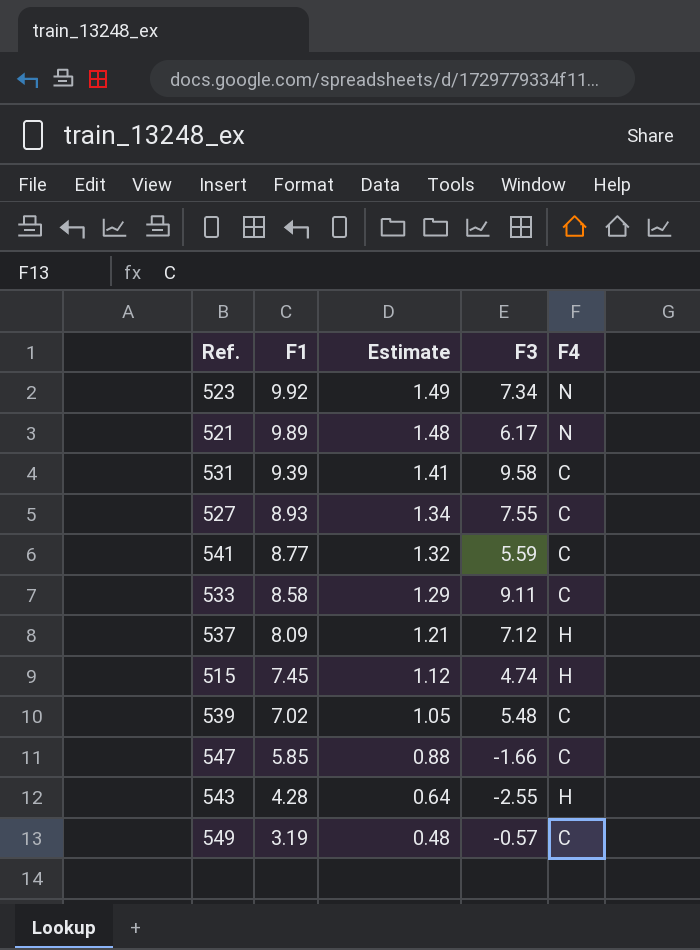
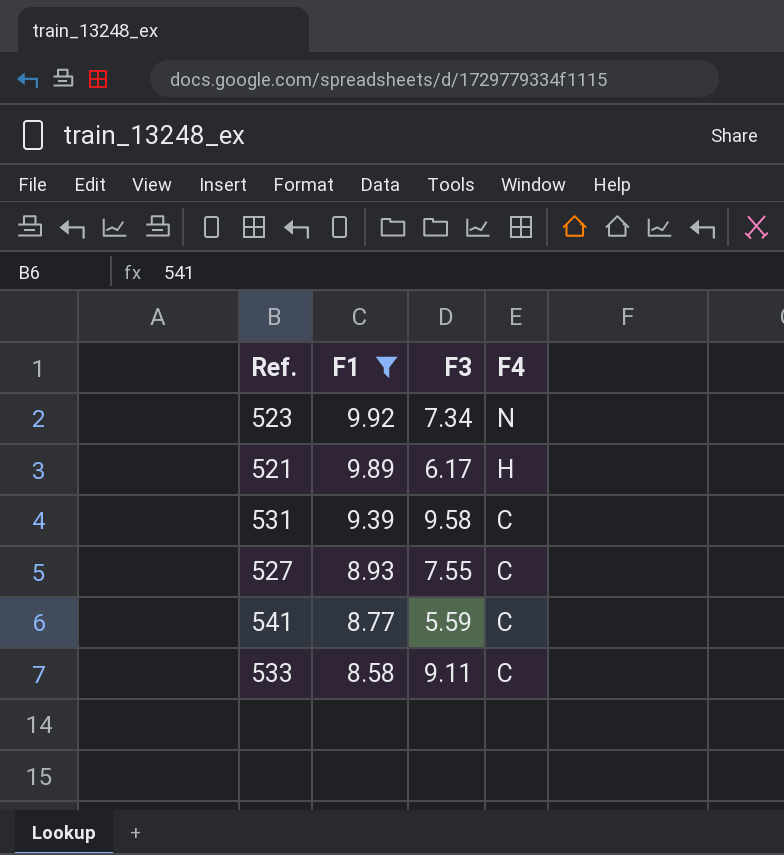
filter: none -> F1 >= 8.58
column Estimate | formula: [F1] * 0.15 -> none
521 | F4: N -> H

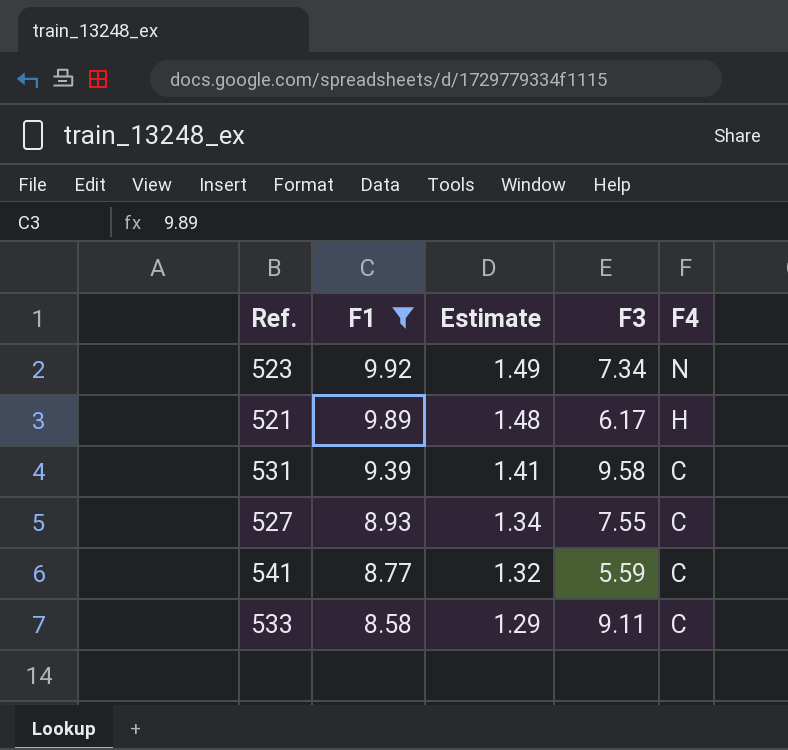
column Estimate | formula: none -> [F1] * 0.15

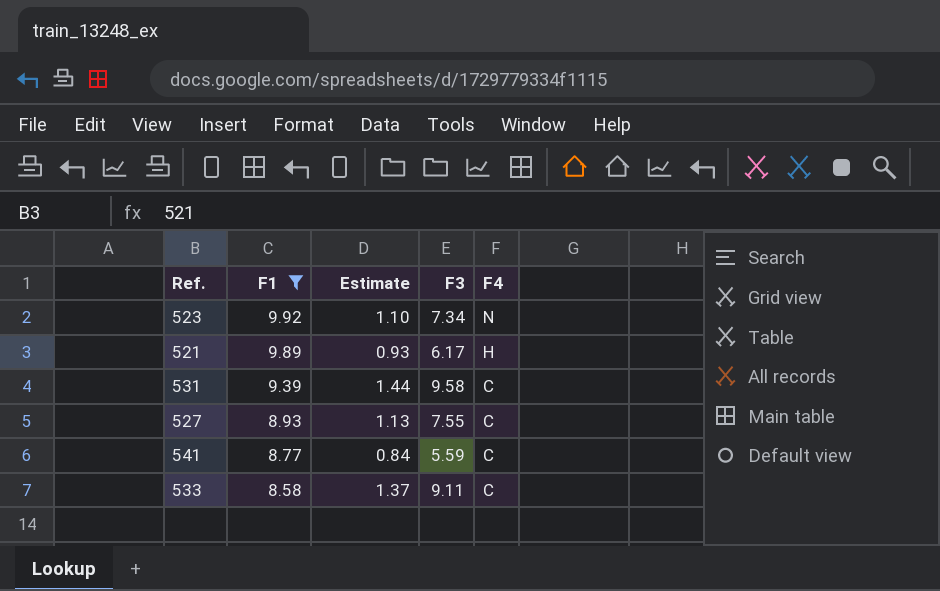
column Estimate | formula: [F1] * 0.15 -> [F3] * 0.15

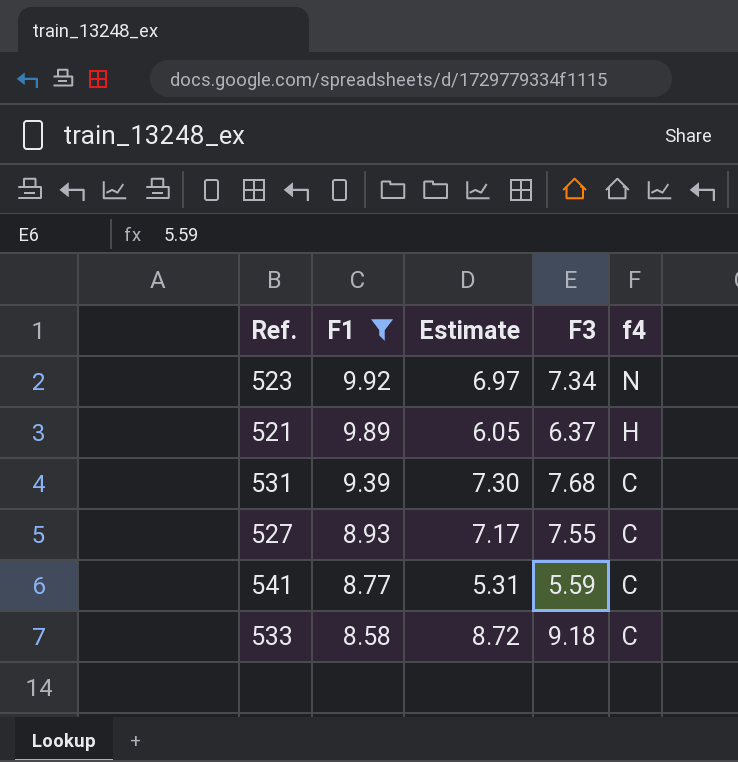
column Estimate | formula: [F3] * 0.15 -> [F3] * 0.95
column name: F4 -> f4
521 | F3: 6.17 -> 6.37
531 | F3: 9.58 -> 7.68
533 | F3: 9.11 -> 9.18

